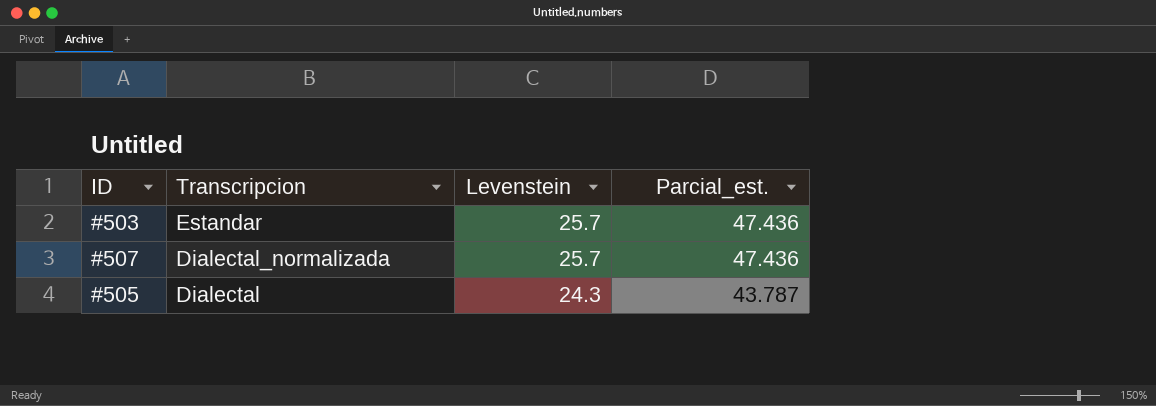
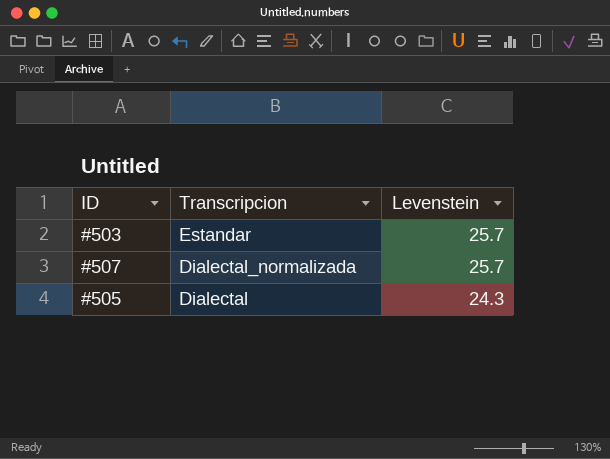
column Parcial_est. | position: 4 -> none

